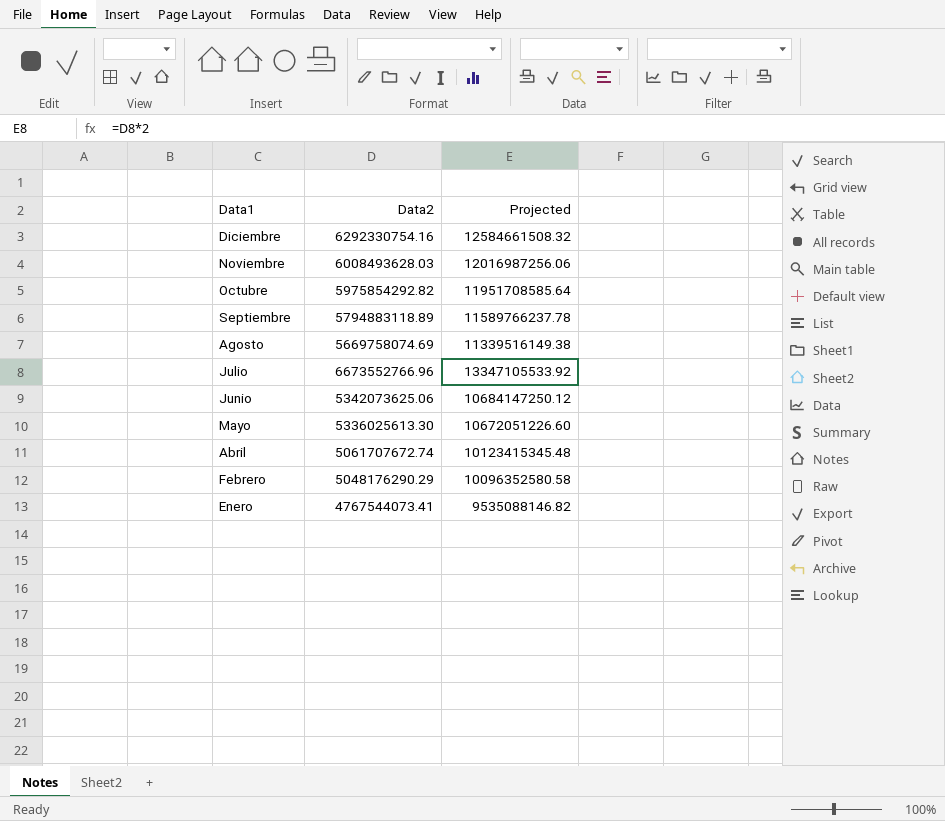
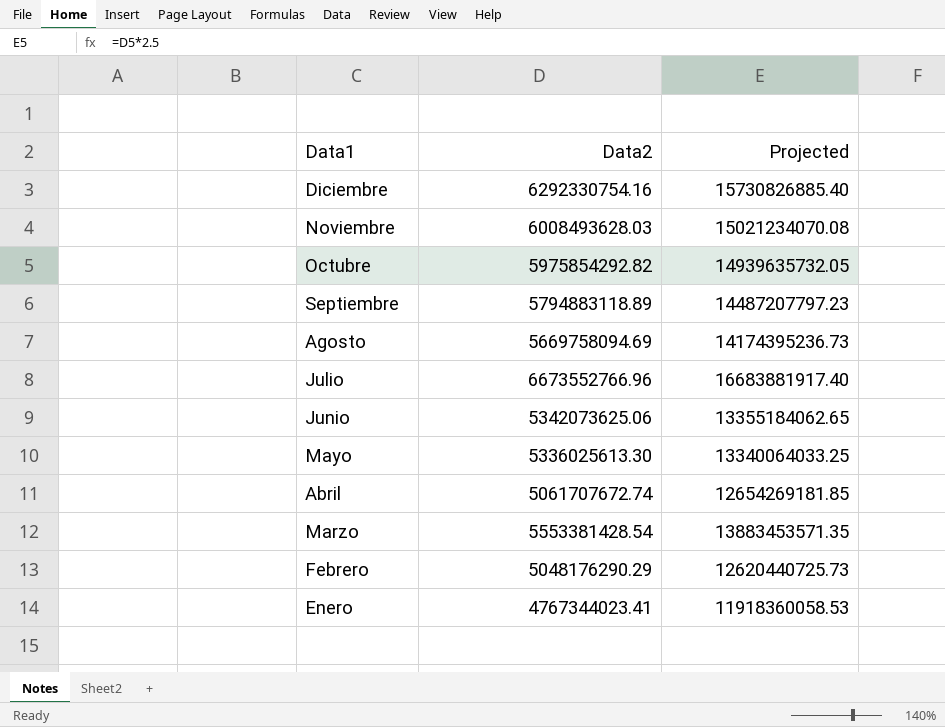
column Projected | formula: [Data2] * 2 -> [Data2] * 2.5
Agosto | Data2: 5669758074.69 -> 5669758094.69
row Marzo: none -> 5553381428.54 | 13883453571.35
Enero | Data2: 4767544073.41 -> 4767344023.41

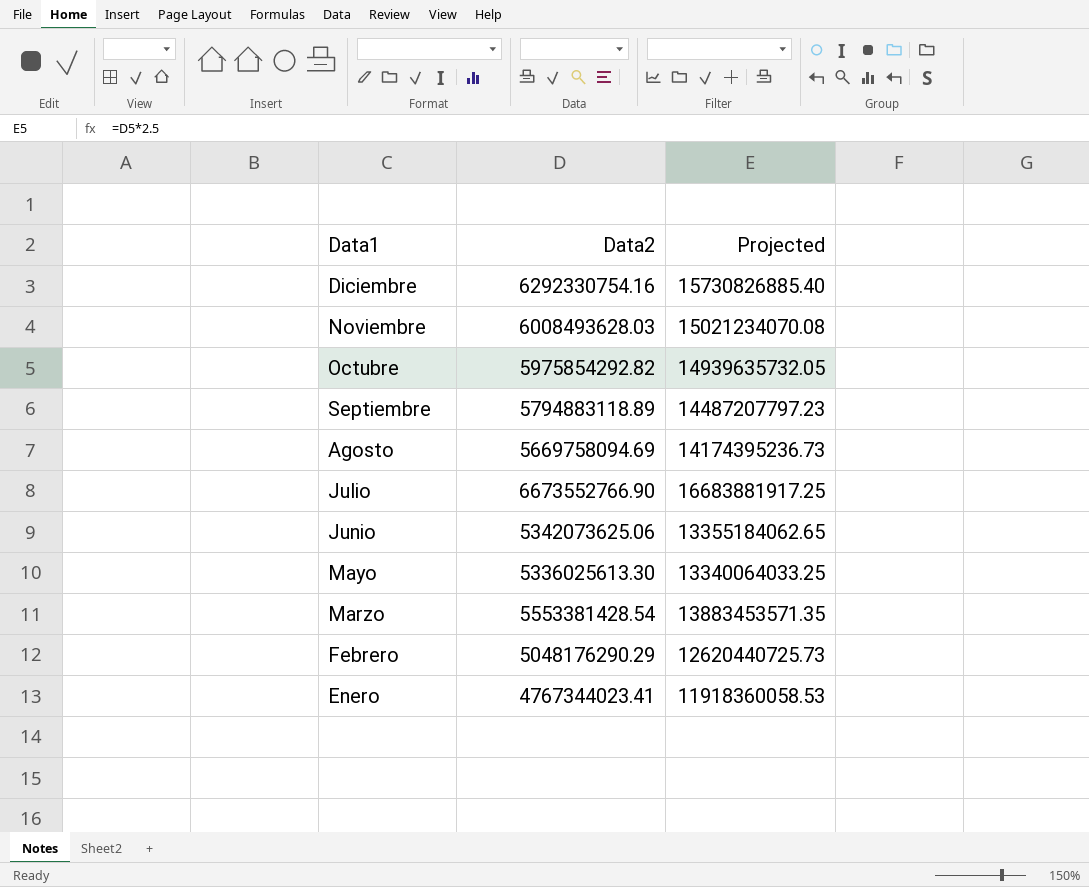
row Abril: 5061707672.74 | 12654269181.85 -> none
Julio | Data2: 6673552766.96 -> 6673552766.90
Julio | Projected: 16683881917.40 -> 16683881917.25

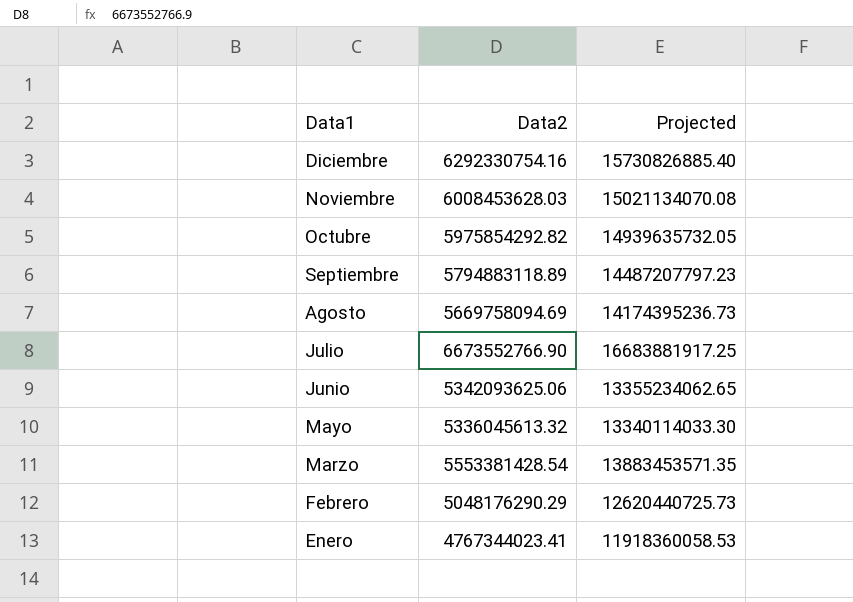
Noviembre | Data2: 6008493628.03 -> 6008453628.03
Noviembre | Projected: 15021234070.08 -> 15021134070.08
Junio | Data2: 5342073625.06 -> 5342093625.06
Junio | Projected: 13355184062.65 -> 13355234062.65
Mayo | Data2: 5336025613.30 -> 5336045613.32
Mayo | Projected: 13340064033.25 -> 13340114033.30

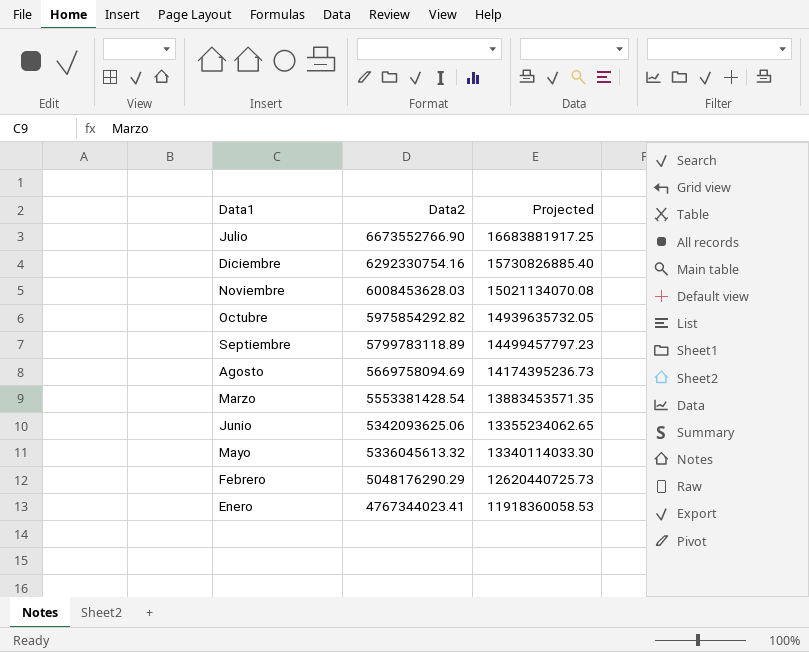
row order: Data1 descending -> Data2 descending
Septiembre | Data2: 5794883118.89 -> 5799783118.89
Septiembre | Projected: 14487207797.23 -> 14499457797.23

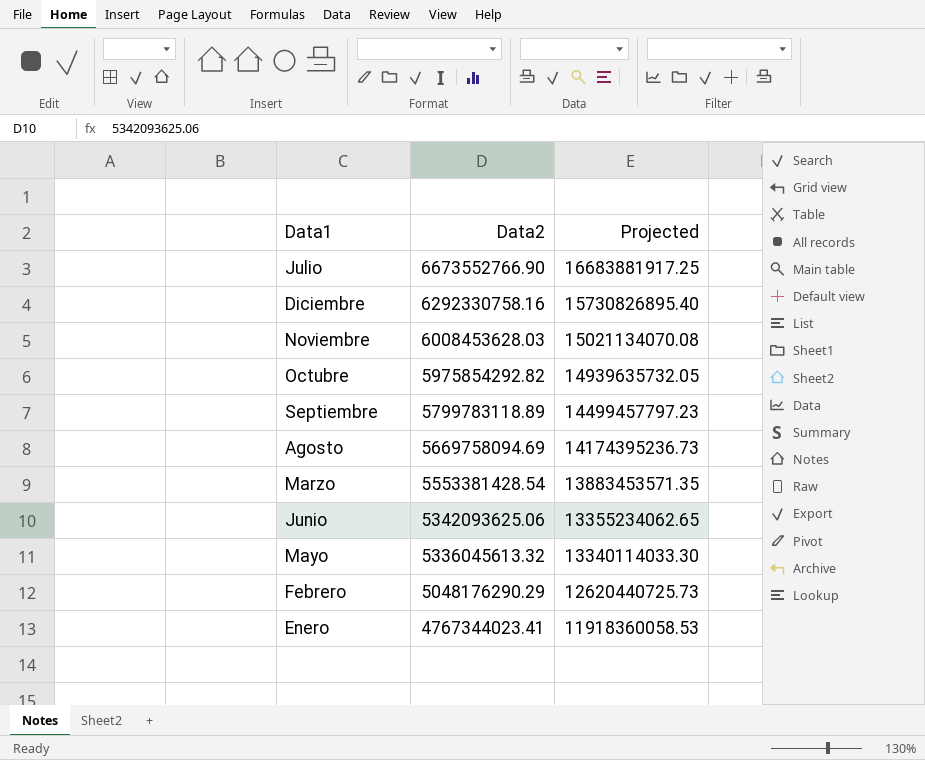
Diciembre | Data2: 6292330754.16 -> 6292330758.16
Diciembre | Projected: 15730826885.40 -> 15730826895.40

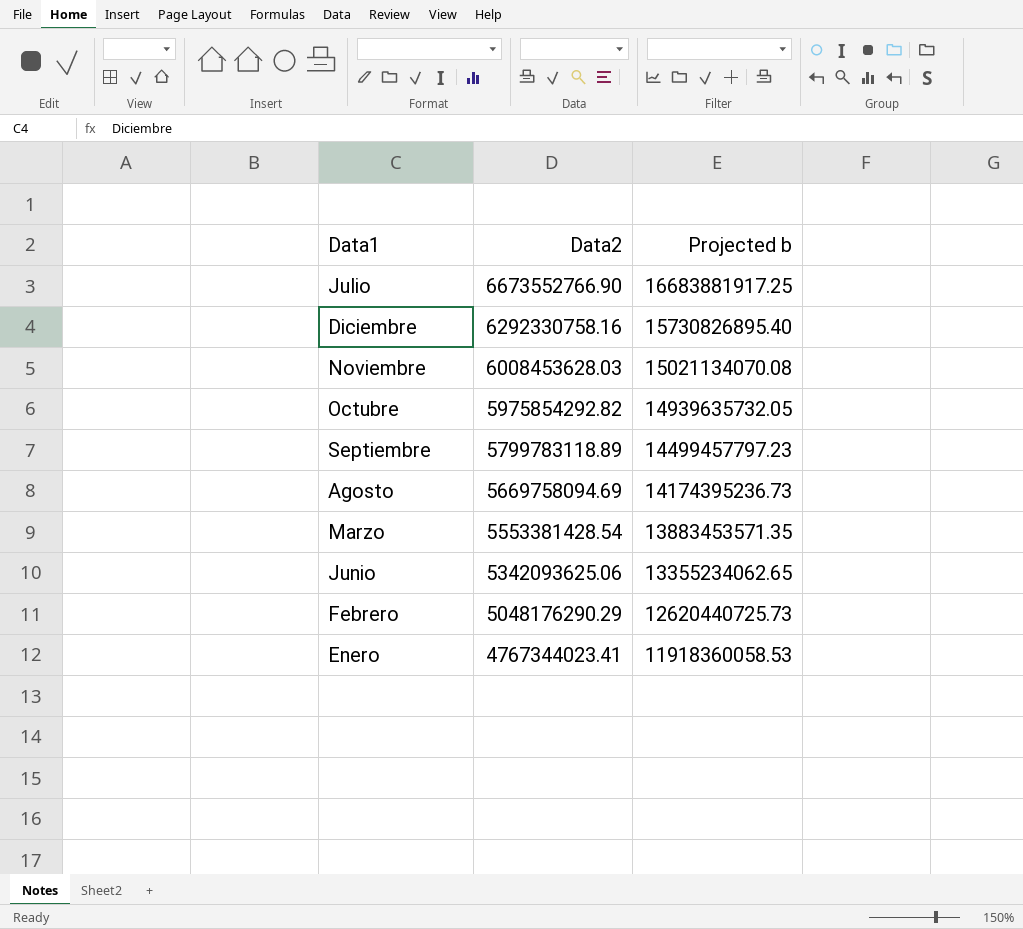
column name: Projected -> Projected b
row Mayo: 5336045613.32 | 13340114033.30 -> none

